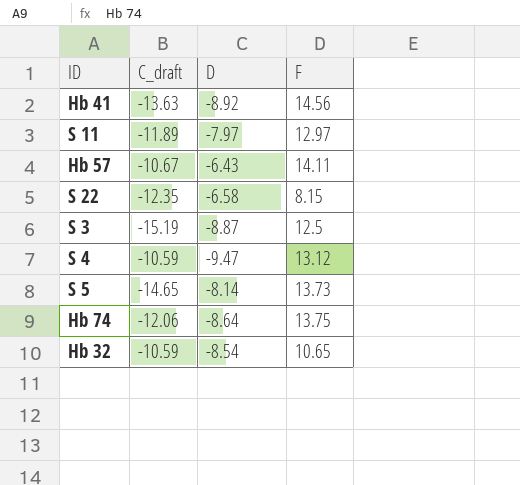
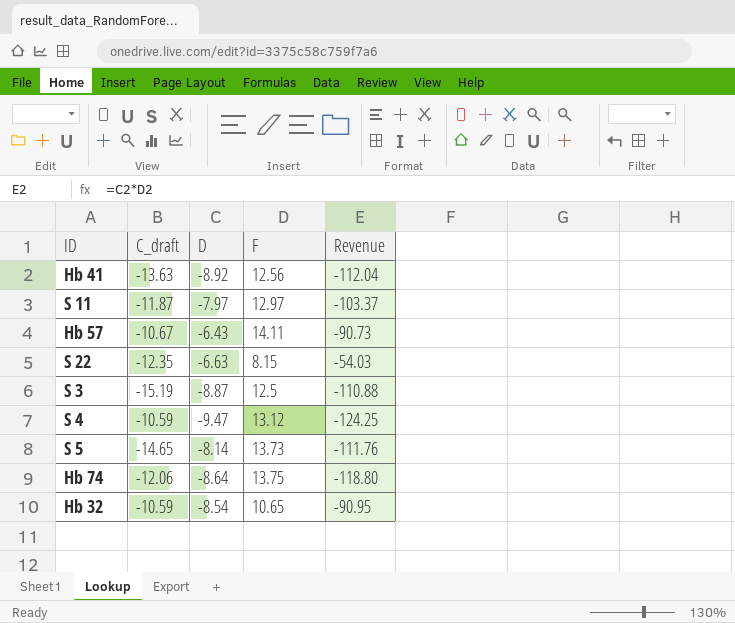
column Revenue | formula: none -> [D] * [F]
Hb 41 | F: 14.56 -> 12.56
S 11 | C_draft: -11.89 -> -11.87
S 22 | D: -6.58 -> -6.63

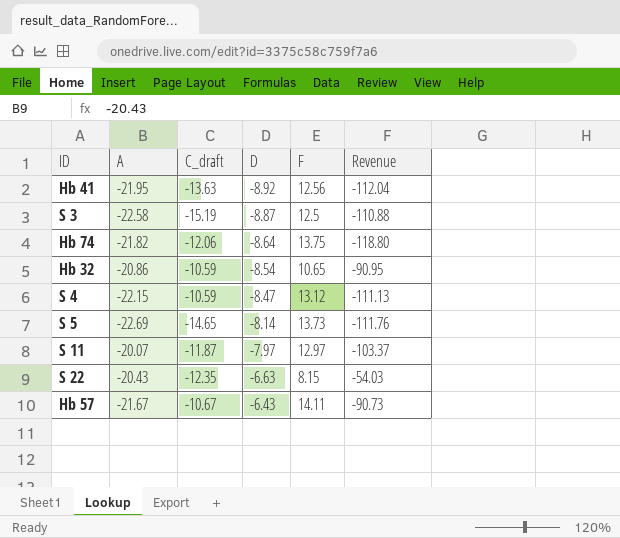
row order: none -> D ascending
column A | position: none -> 2
S 4 | D: -9.47 -> -8.47
S 4 | Revenue: -124.25 -> -111.13

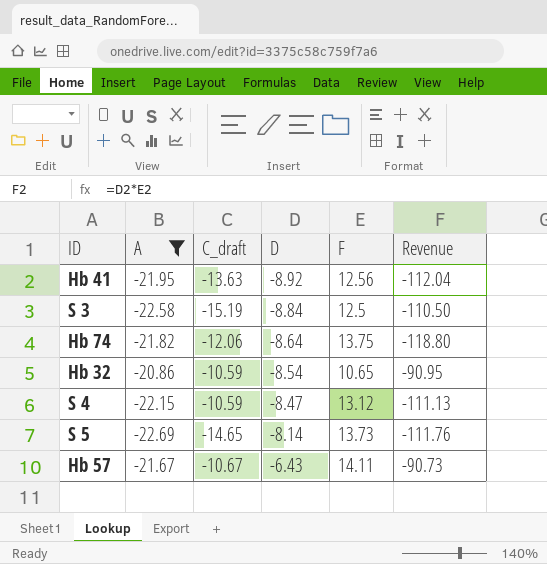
filter: none -> A <= -20.86
S 3 | D: -8.87 -> -8.84
S 3 | Revenue: -110.88 -> -110.50

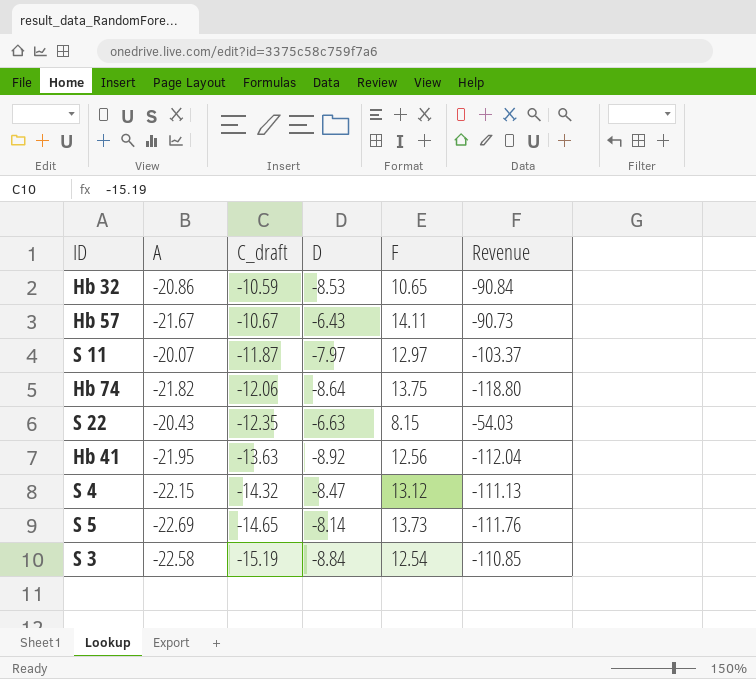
filter: A <= -20.86 -> none
row order: D ascending -> C_draft descending
Hb 32 | D: -8.54 -> -8.53
Hb 32 | Revenue: -90.95 -> -90.84
S 4 | C_draft: -10.59 -> -14.32
S 3 | F: 12.5 -> 12.54
S 3 | Revenue: -110.50 -> -110.85

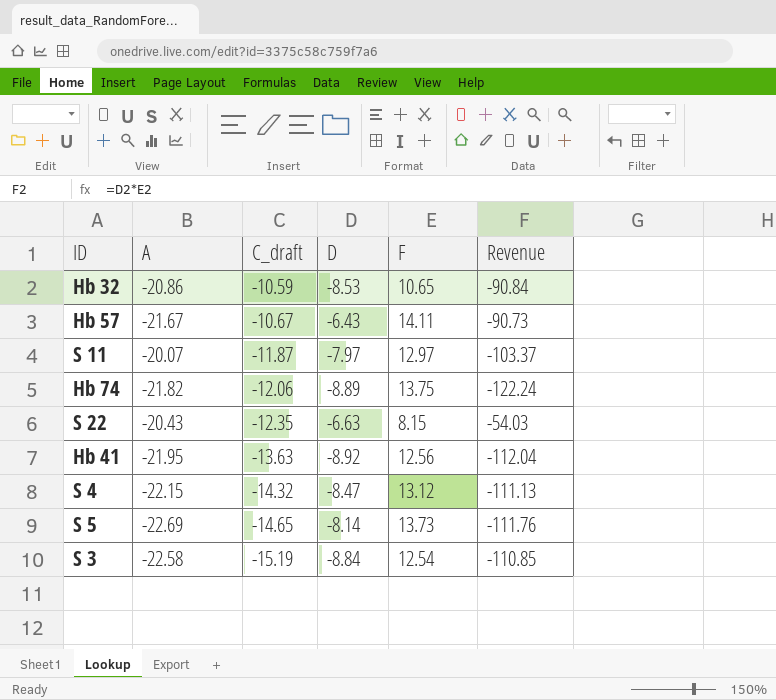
Hb 74 | D: -8.64 -> -8.89
Hb 74 | Revenue: -118.80 -> -122.24

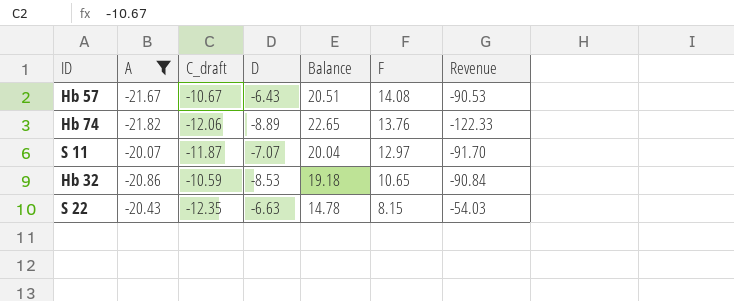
filter: none -> A >= -21.82
row order: C_draft descending -> F descending
column Balance | formula: none -> [F] - [D]
Hb 57 | F: 14.11 -> 14.08
Hb 57 | Revenue: -90.73 -> -90.53
Hb 74 | F: 13.75 -> 13.76
Hb 74 | Revenue: -122.24 -> -122.33
S 11 | D: -7.97 -> -7.07
S 11 | Revenue: -103.37 -> -91.70

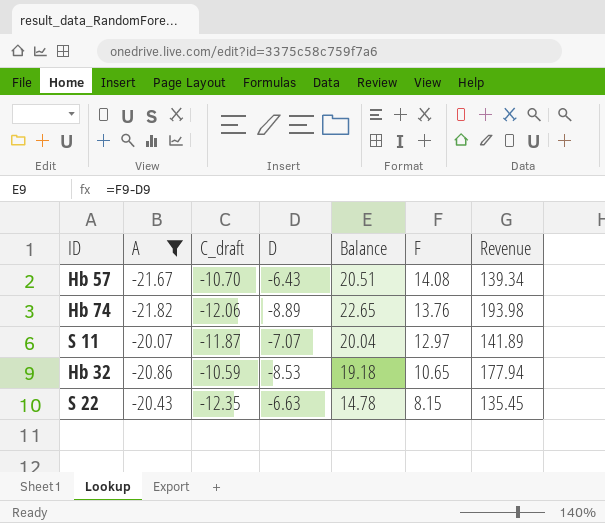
column Revenue | formula: [D] * [F] -> [A] * [D]
Hb 57 | C_draft: -10.67 -> -10.70

